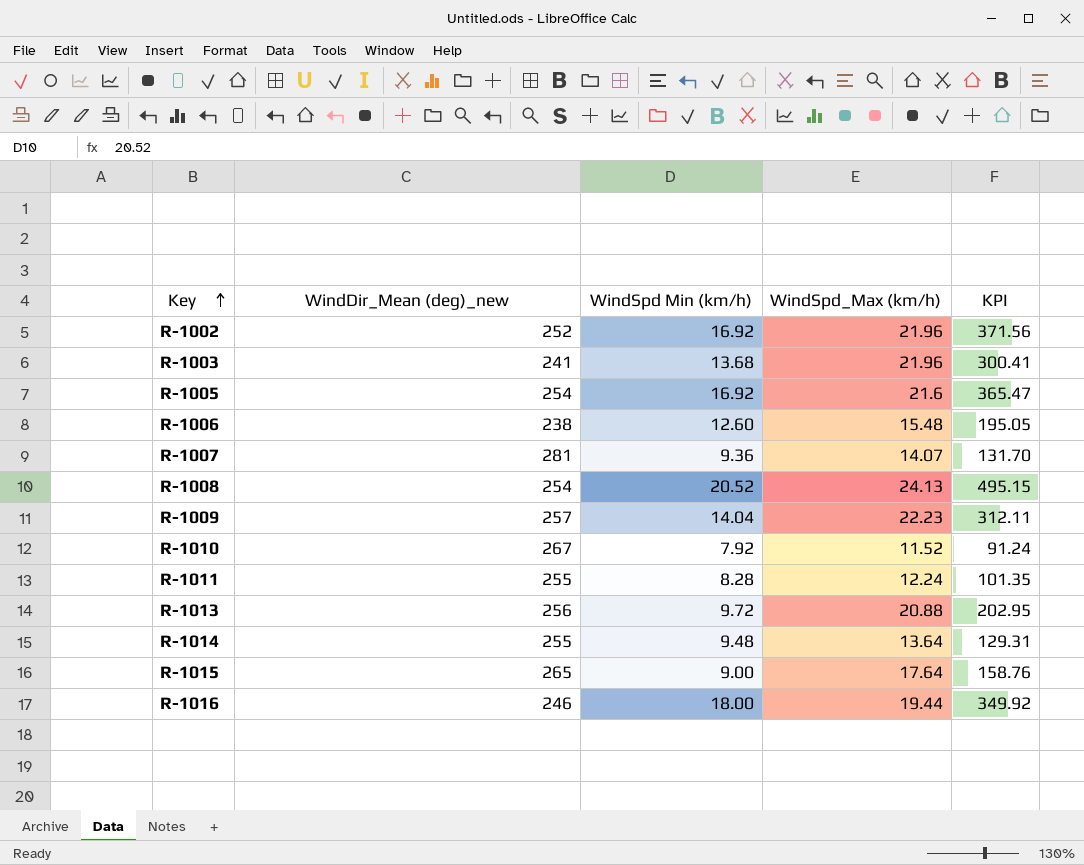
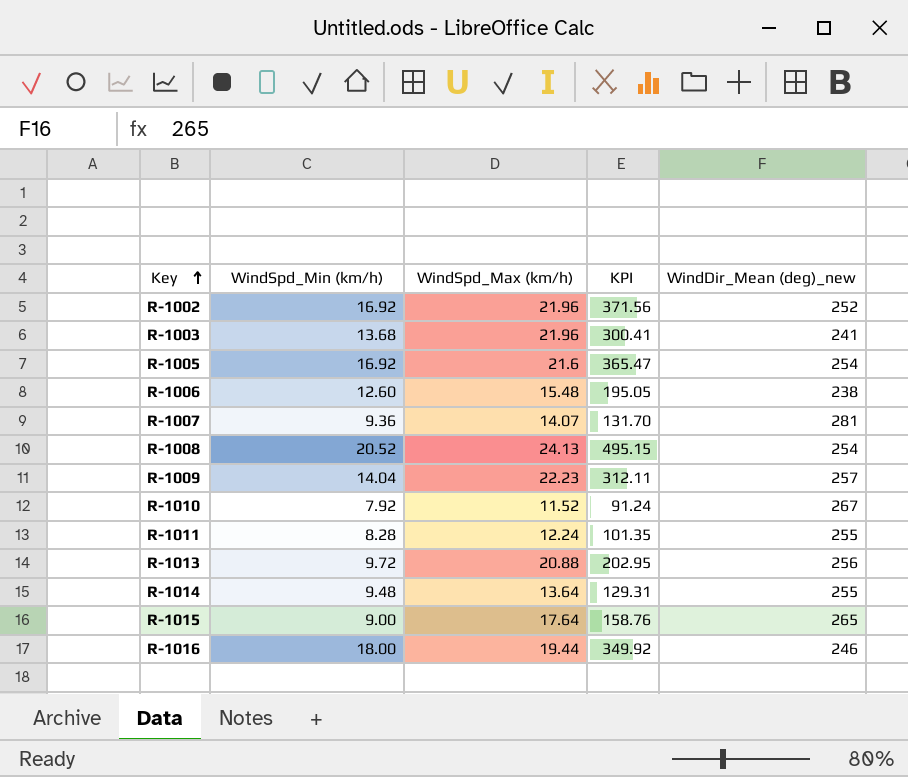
column name: WindSpd Min (km/h) -> WindSpd_Min (km/h)
column WindDir_Mean (deg)_new | position: 2 -> 5

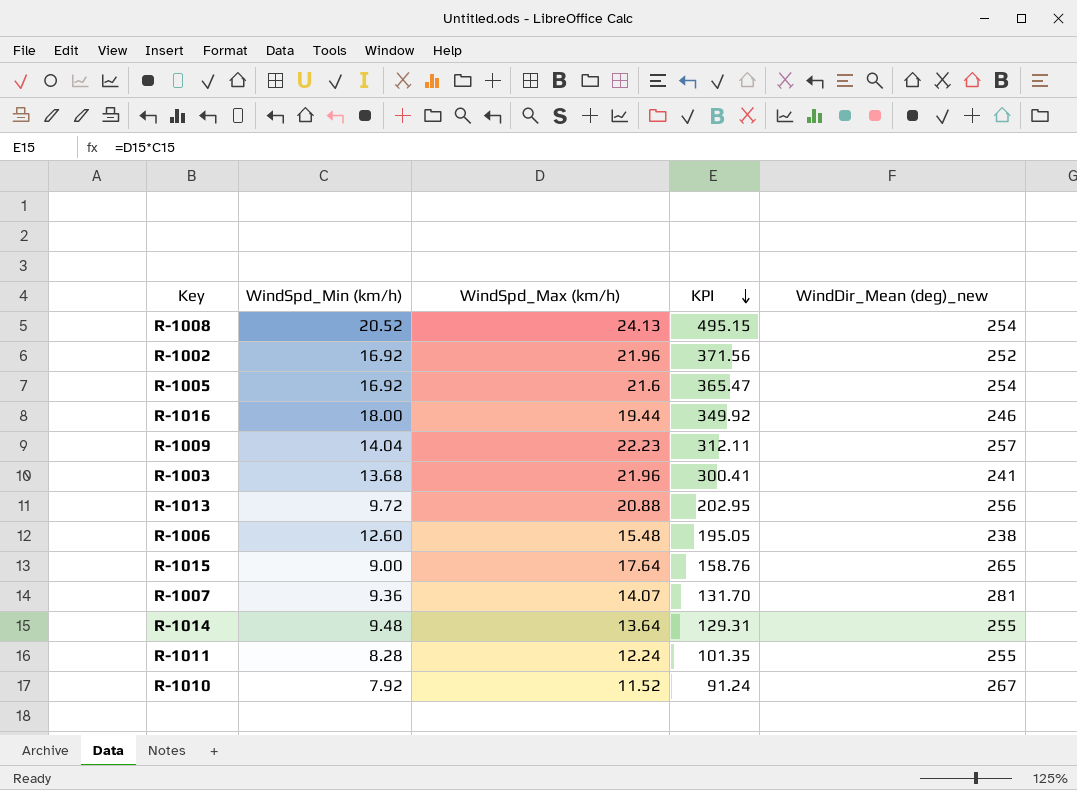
row order: Key ascending -> KPI descending

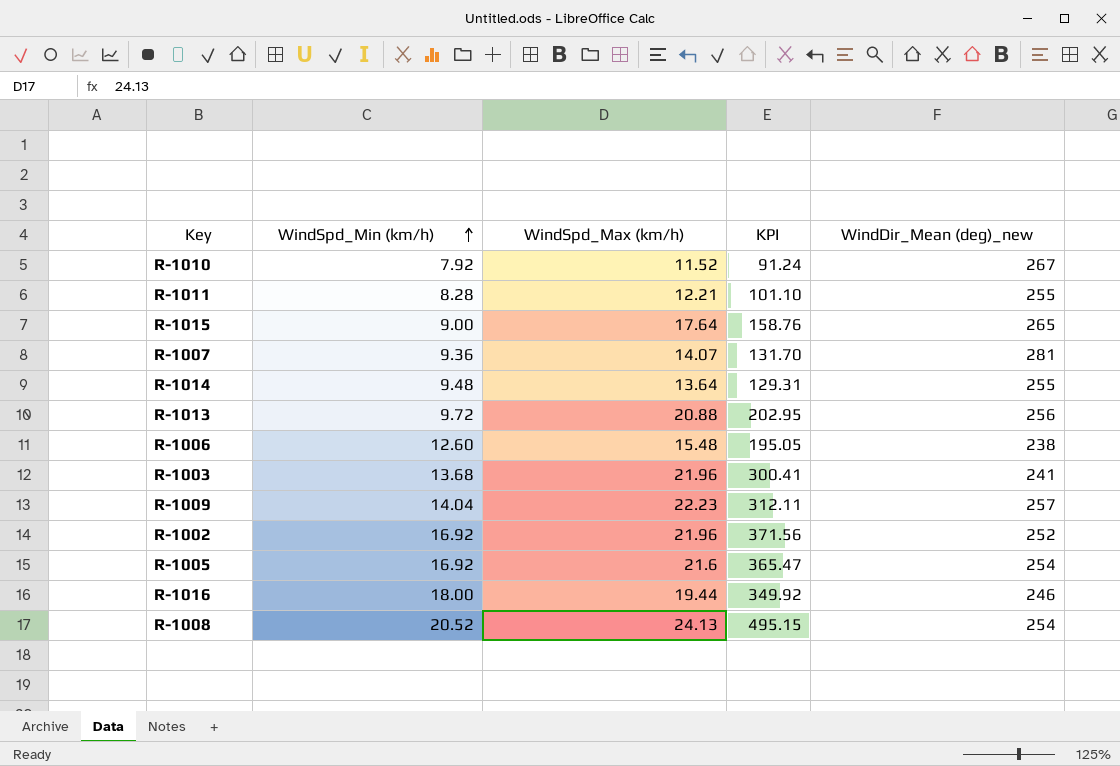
row order: KPI descending -> WindSpd_Min (km/h) ascending
R-1011 | WindSpd_Max (km/h): 12.24 -> 12.21
R-1011 | KPI: 101.35 -> 101.10

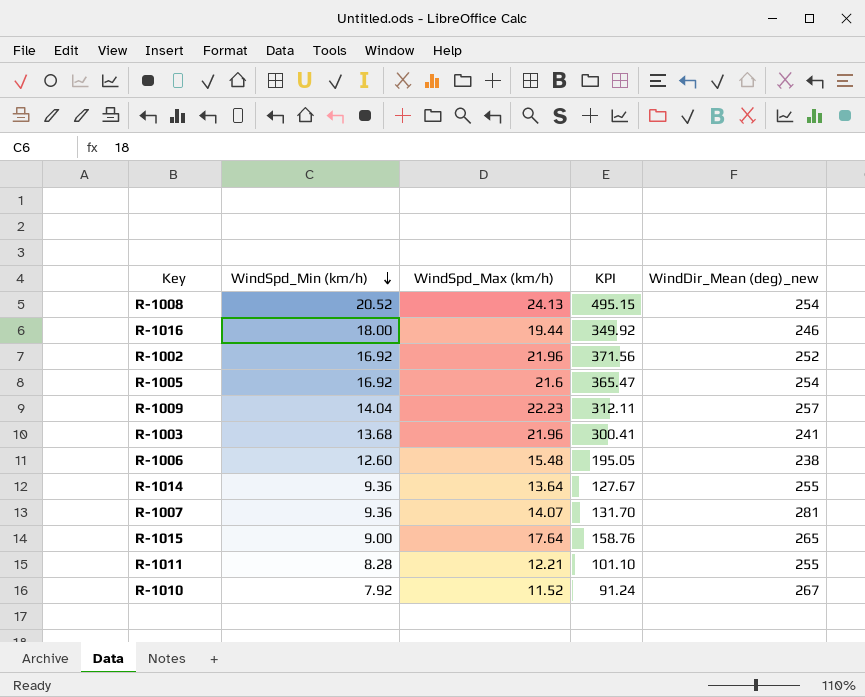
row order: WindSpd_Min (km/h) ascending -> WindSpd_Min (km/h) descending
row R-1013: 9.72 | 20.88 | 202.95 | 256 -> none
R-1014 | WindSpd_Min (km/h): 9.48 -> 9.36
R-1014 | KPI: 129.31 -> 127.67

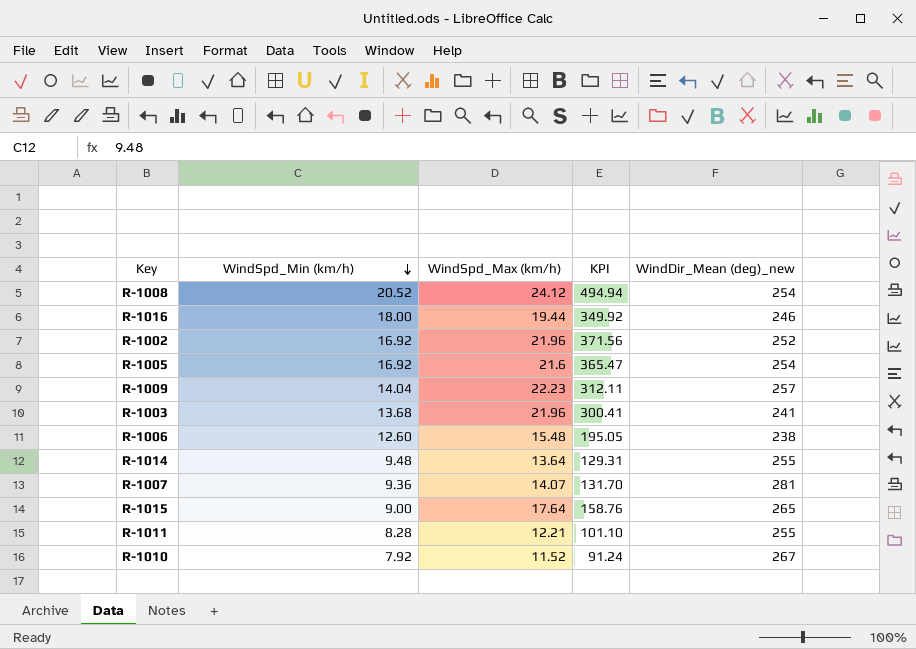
R-1008 | WindSpd_Max (km/h): 24.13 -> 24.12
R-1008 | KPI: 495.15 -> 494.94
R-1014 | WindSpd_Min (km/h): 9.36 -> 9.48
R-1014 | KPI: 127.67 -> 129.31

